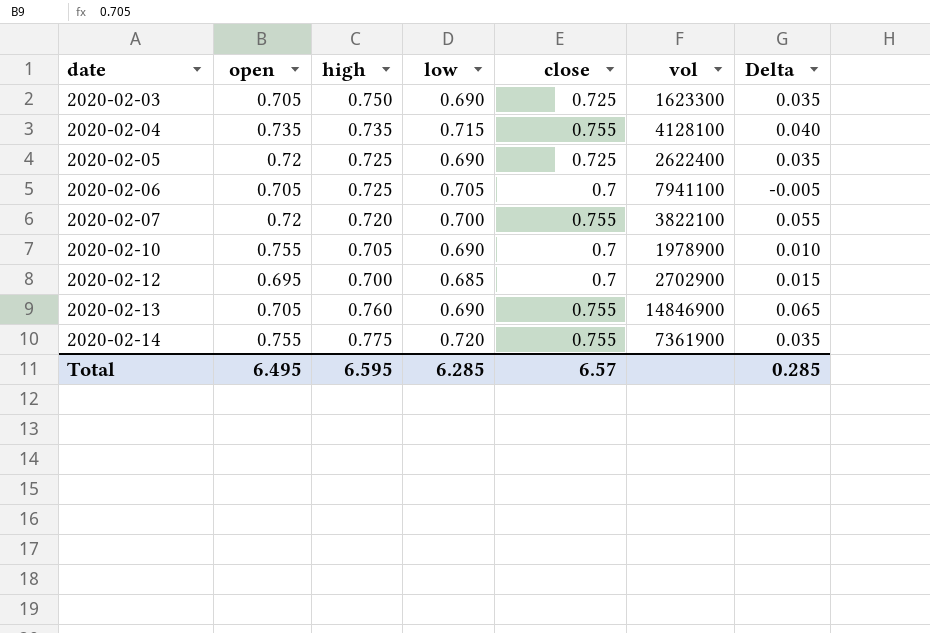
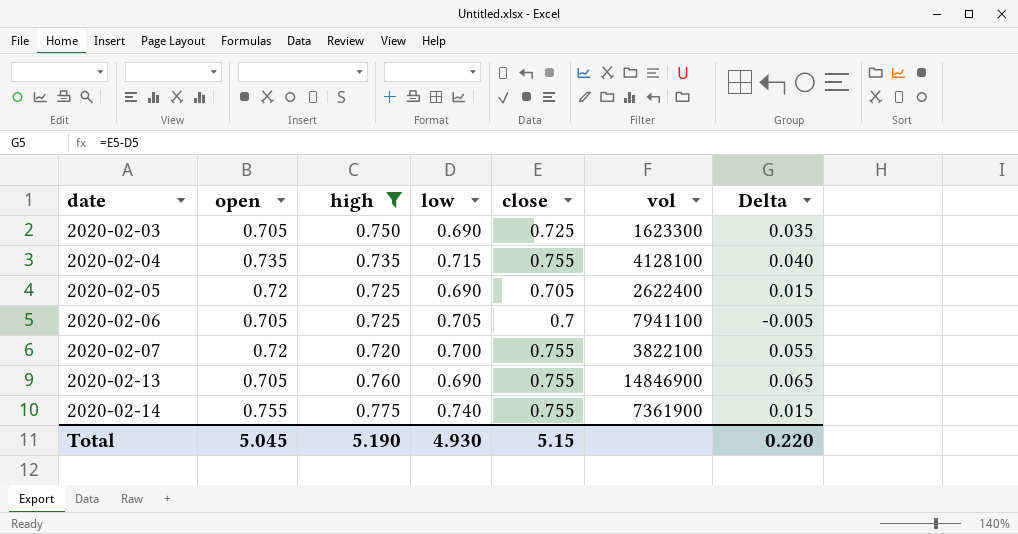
filter: none -> high >= 0.720
2020-02-05 | close: 0.725 -> 0.705
2020-02-05 | Delta: 0.035 -> 0.015
2020-02-14 | low: 0.720 -> 0.740
2020-02-14 | Delta: 0.035 -> 0.015
Total | open: 6.495 -> 5.045
Total | high: 6.595 -> 5.190
Total | low: 6.285 -> 4.930
Total | close: 6.57 -> 5.15
Total | Delta: 0.285 -> 0.220

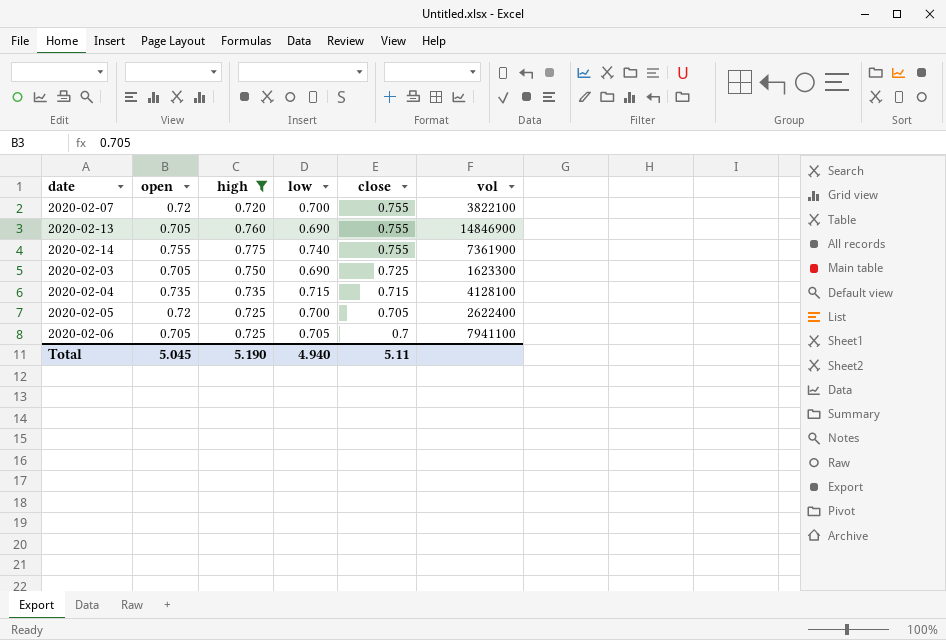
row order: date ascending -> close descending
column Delta | formula: [close] - [low] -> none
2020-02-04 | close: 0.755 -> 0.715
2020-02-05 | low: 0.690 -> 0.700
Total | low: 4.930 -> 4.940
Total | close: 5.15 -> 5.11

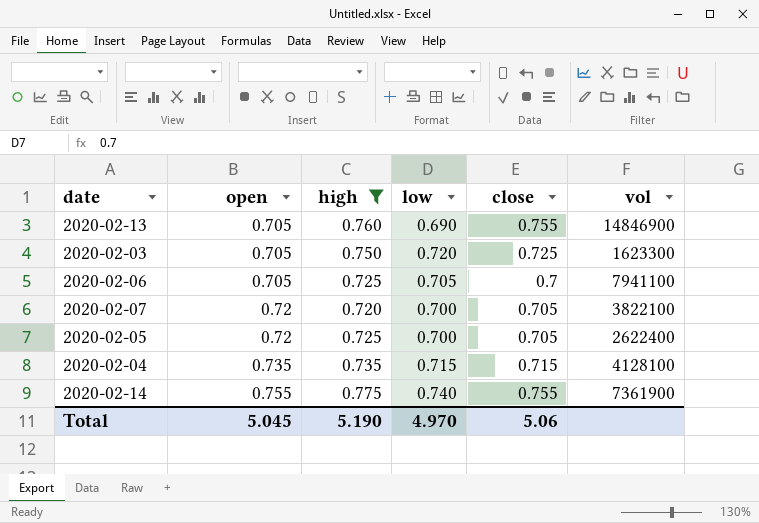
row order: close descending -> open ascending
2020-02-03 | low: 0.690 -> 0.720
2020-02-07 | close: 0.755 -> 0.705
Total | low: 4.940 -> 4.970
Total | close: 5.11 -> 5.06

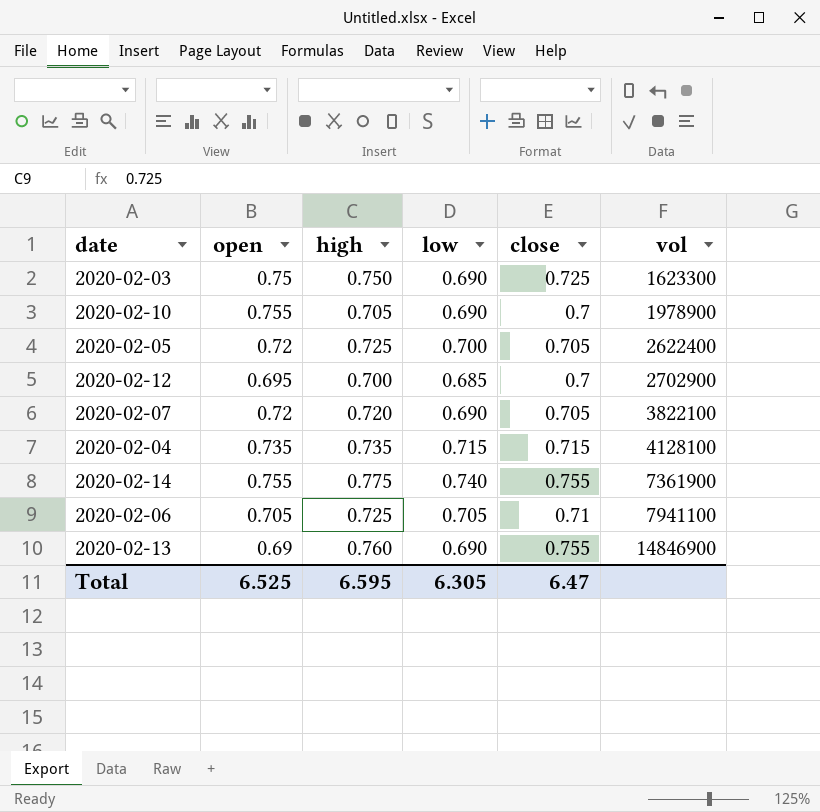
filter: high >= 0.720 -> none
row order: open ascending -> vol ascending
2020-02-03 | open: 0.705 -> 0.75
2020-02-03 | low: 0.720 -> 0.690
2020-02-07 | low: 0.700 -> 0.690
2020-02-06 | close: 0.7 -> 0.71
2020-02-13 | open: 0.705 -> 0.69
Total | open: 5.045 -> 6.525
Total | high: 5.190 -> 6.595
Total | low: 4.970 -> 6.305
Total | close: 5.06 -> 6.47

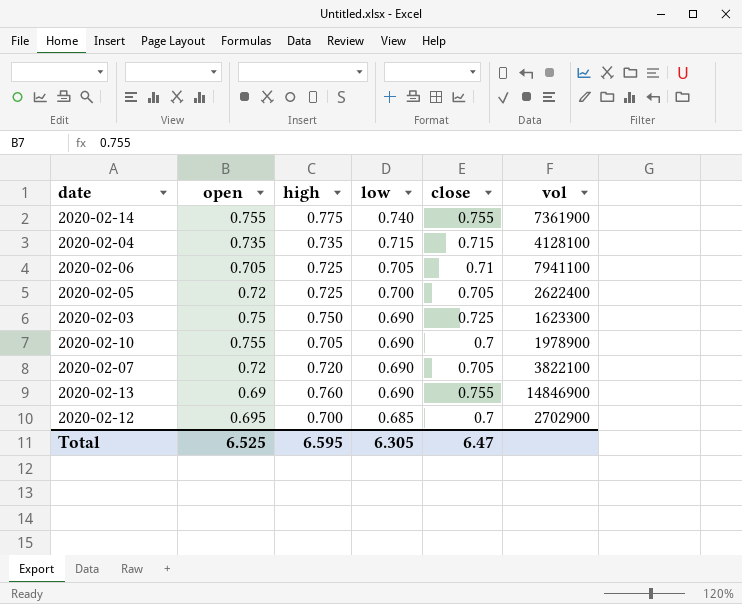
row order: vol ascending -> low descending

